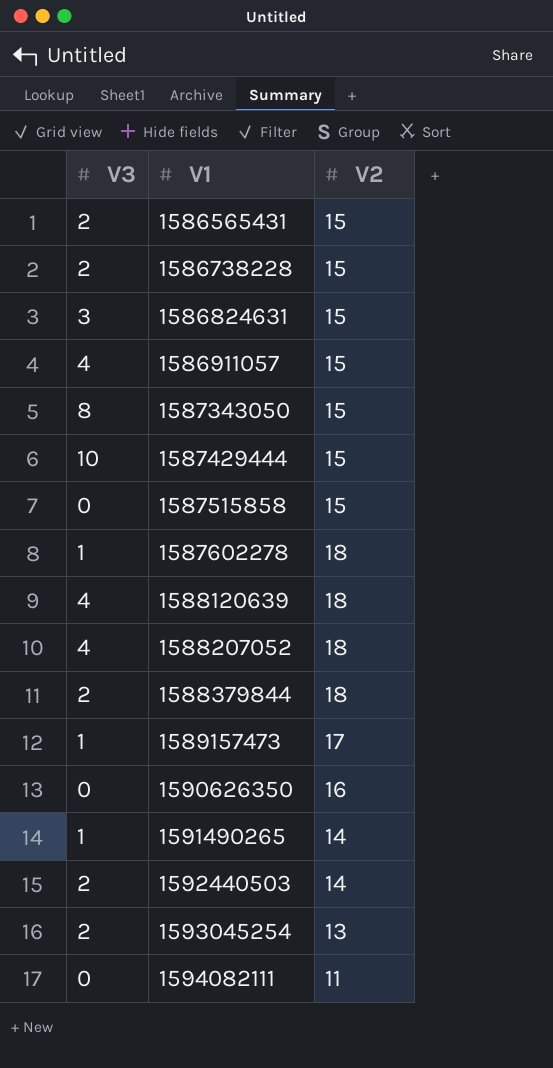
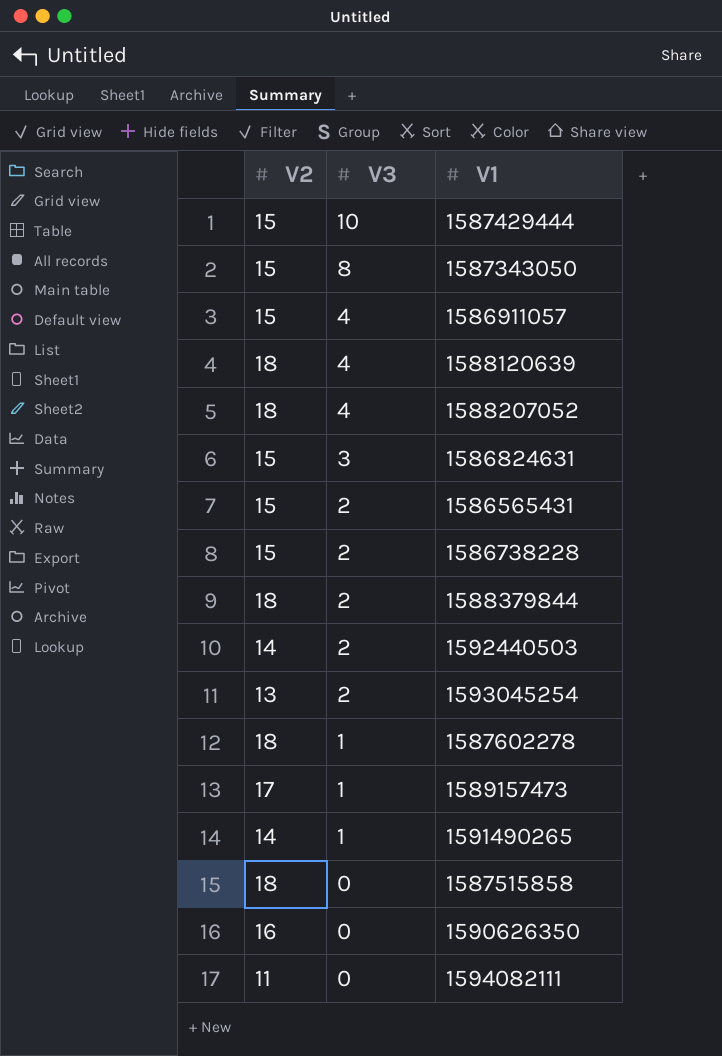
row order: V1 ascending -> V3 descending
column V2 | position: 3 -> 1
1587515858 | V2: 15 -> 18

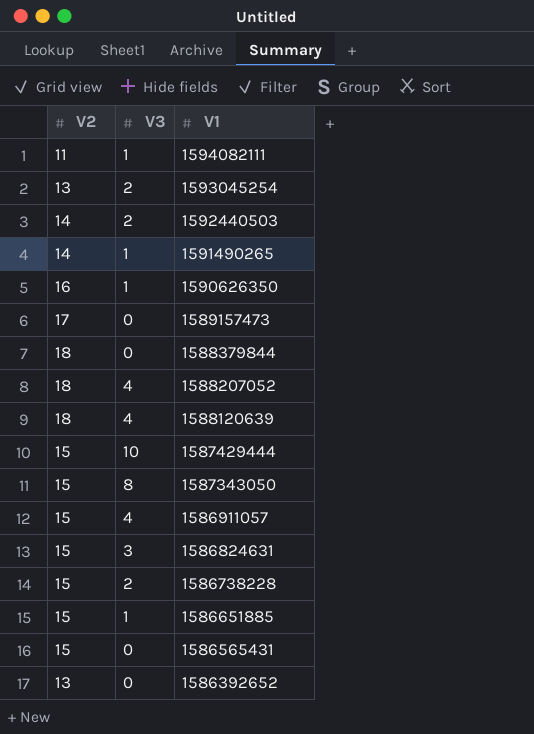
row order: V3 descending -> V1 descending
row 1587602278: 18 | 1 -> none
row 1587515858: 18 | 0 -> none
1594082111 | V3: 0 -> 1
1590626350 | V3: 0 -> 1
1589157473 | V3: 1 -> 0
1588379844 | V3: 2 -> 0
row 1586651885: none -> 15 | 1
1586565431 | V3: 2 -> 0
row 1586392652: none -> 13 | 0

